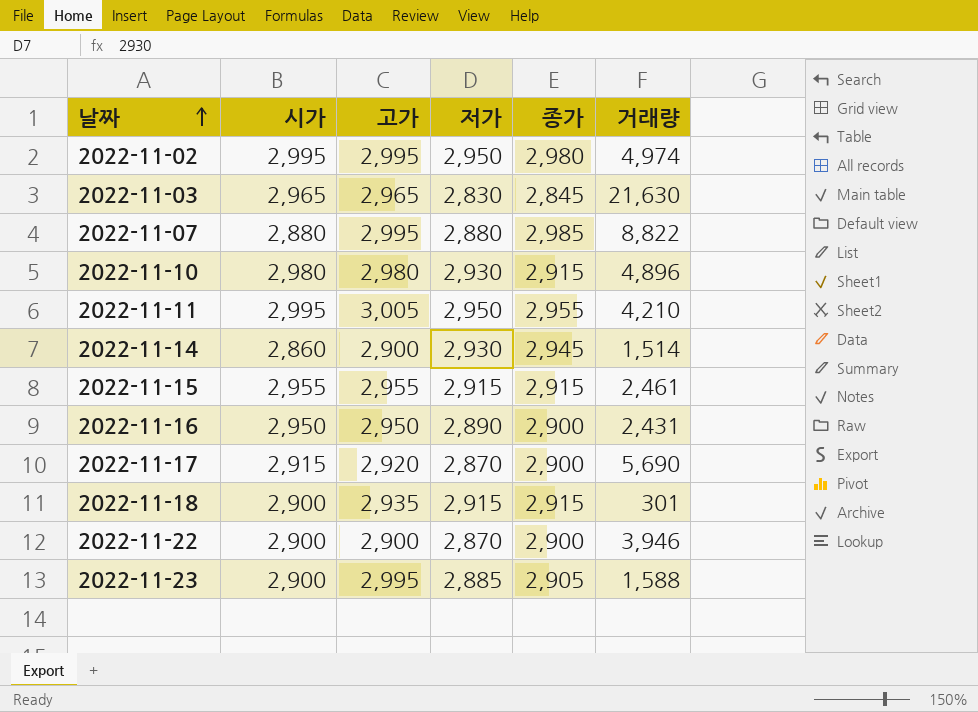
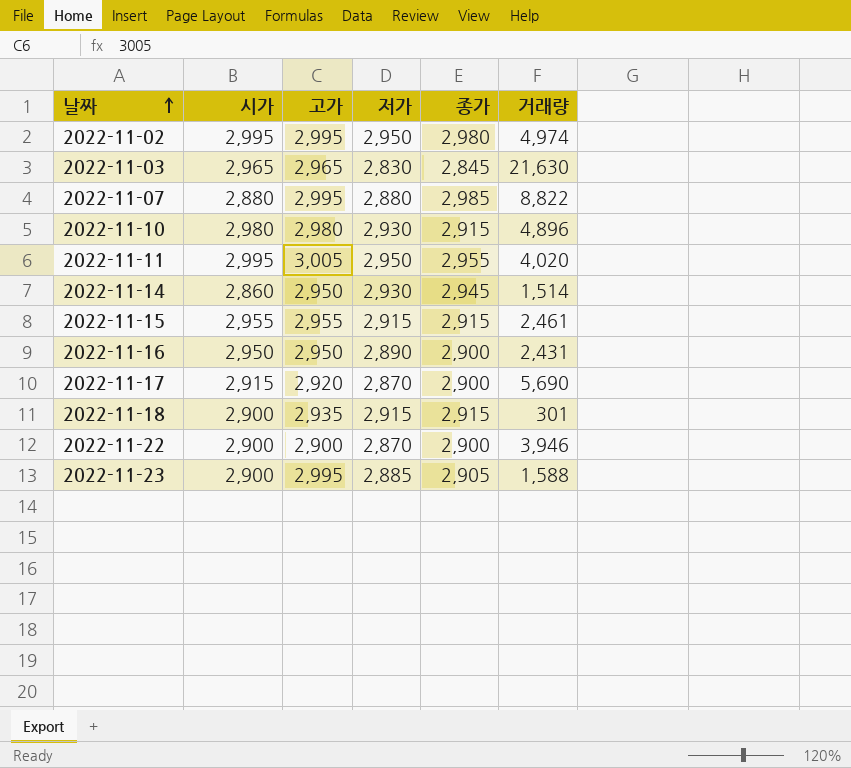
2022-11-11 | 거래량: 4,210 -> 4,020
2022-11-14 | 고가: 2,900 -> 2,950

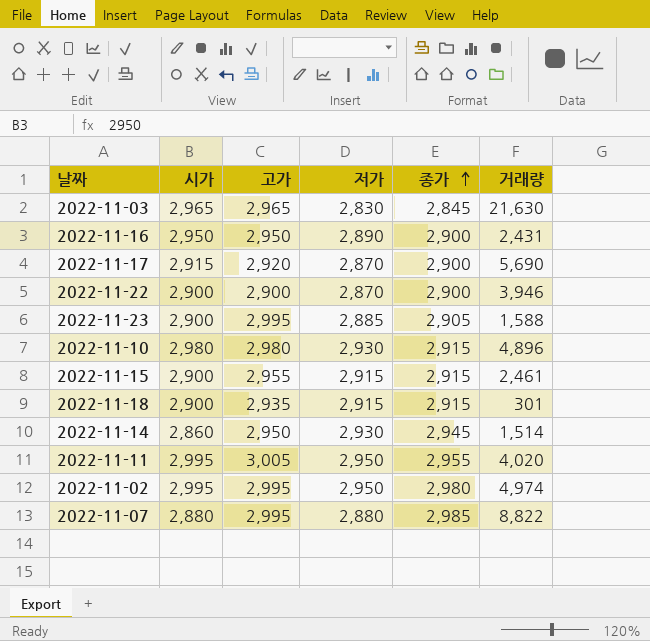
row order: 날짜 ascending -> 종가 ascending
2022-11-15 | 시가: 2,955 -> 2,900

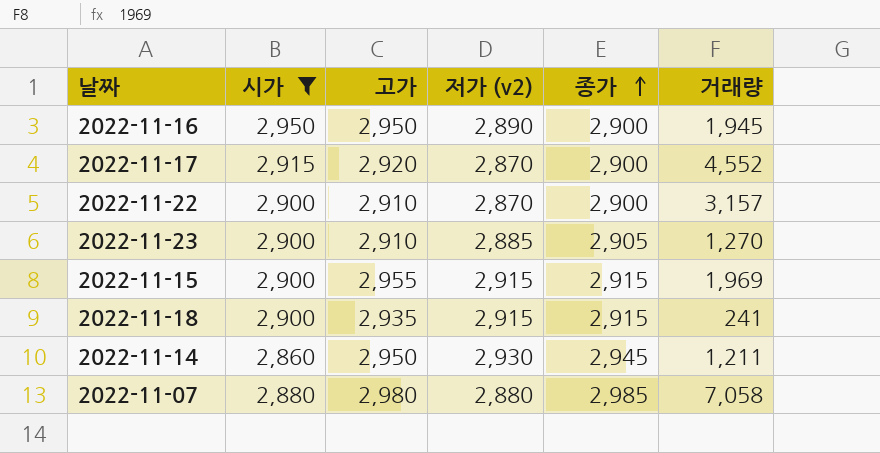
filter: none -> 시가 <= 2,950
column name: 저가 -> 저가 (v2)
2022-11-16 | 거래량: 2,431 -> 1,945
2022-11-17 | 거래량: 5,690 -> 4,552
2022-11-22 | 고가: 2,900 -> 2,910
2022-11-22 | 거래량: 3,946 -> 3,157
2022-11-23 | 고가: 2,995 -> 2,910
2022-11-23 | 거래량: 1,588 -> 1,270
2022-11-15 | 거래량: 2,461 -> 1,969
2022-11-18 | 거래량: 301 -> 241
2022-11-14 | 거래량: 1,514 -> 1,211
2022-11-07 | 고가: 2,995 -> 2,980
2022-11-07 | 거래량: 8,822 -> 7,058

